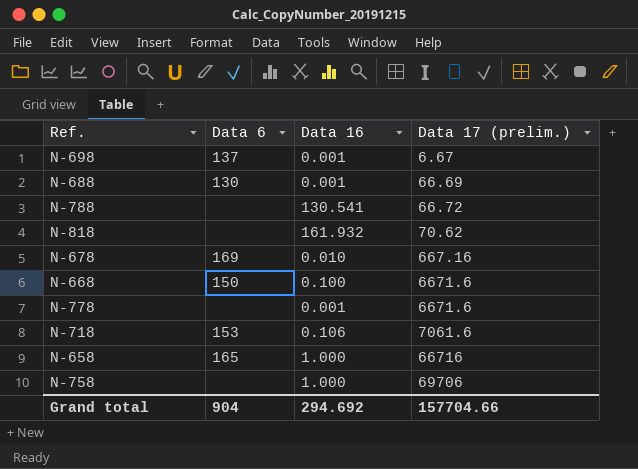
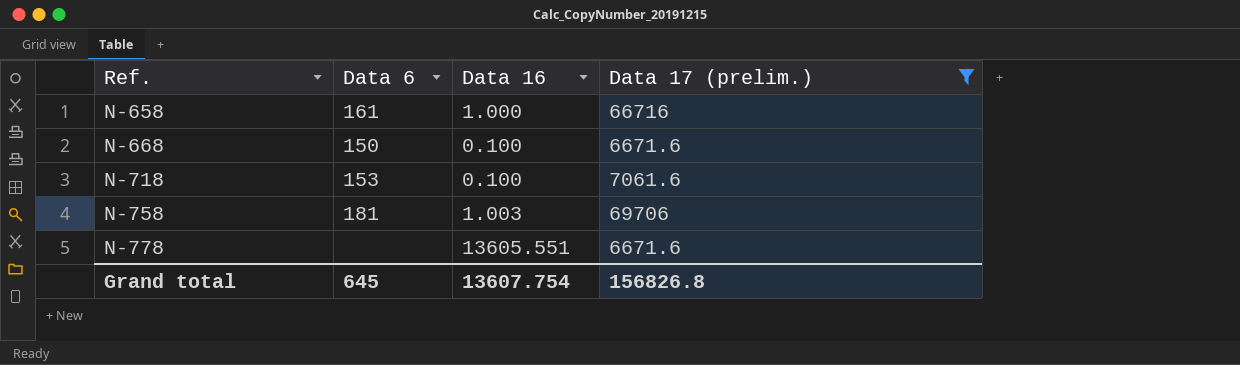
filter: none -> Data 17 (prelim.) >= 6671.6
row order: Data 17 (prelim.) ascending -> Ref. ascending
N-658 | Data 6: 165 -> 161
N-718 | Data 16: 0.106 -> 0.100
N-758 | Data 6: none -> 181
N-758 | Data 16: 1.000 -> 1.003
N-778 | Data 16: 0.001 -> 13605.551
Grand total | Data 6: 904 -> 645
Grand total | Data 16: 294.692 -> 13607.754
Grand total | Data 17 (prelim.): 157704.66 -> 156826.8

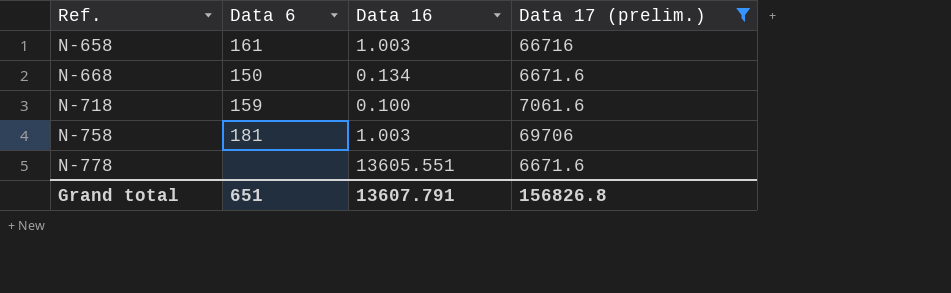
N-658 | Data 16: 1.000 -> 1.003
N-668 | Data 16: 0.100 -> 0.134
N-718 | Data 6: 153 -> 159
Grand total | Data 6: 645 -> 651
Grand total | Data 16: 13607.754 -> 13607.791

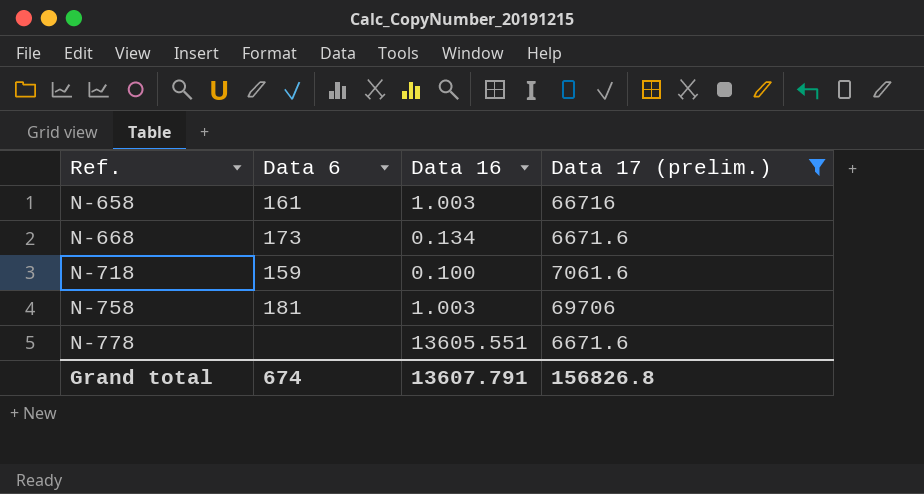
N-668 | Data 6: 150 -> 173
Grand total | Data 6: 651 -> 674

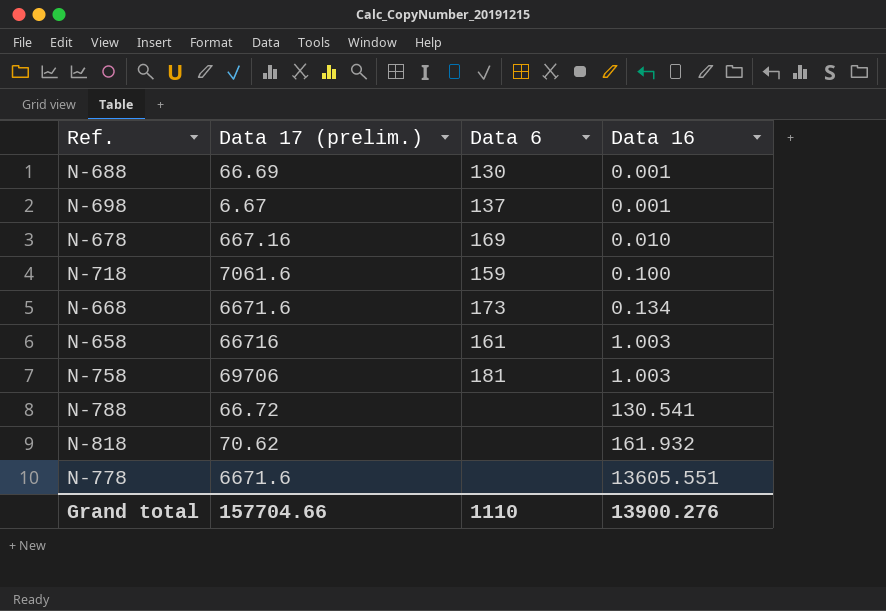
filter: Data 17 (prelim.) >= 6671.6 -> none
row order: Ref. ascending -> Data 16 ascending
column Data 17 (prelim.) | position: 4 -> 2
Grand total | Data 17 (prelim.): 156826.8 -> 157704.66
Grand total | Data 6: 674 -> 1110
Grand total | Data 16: 13607.791 -> 13900.276

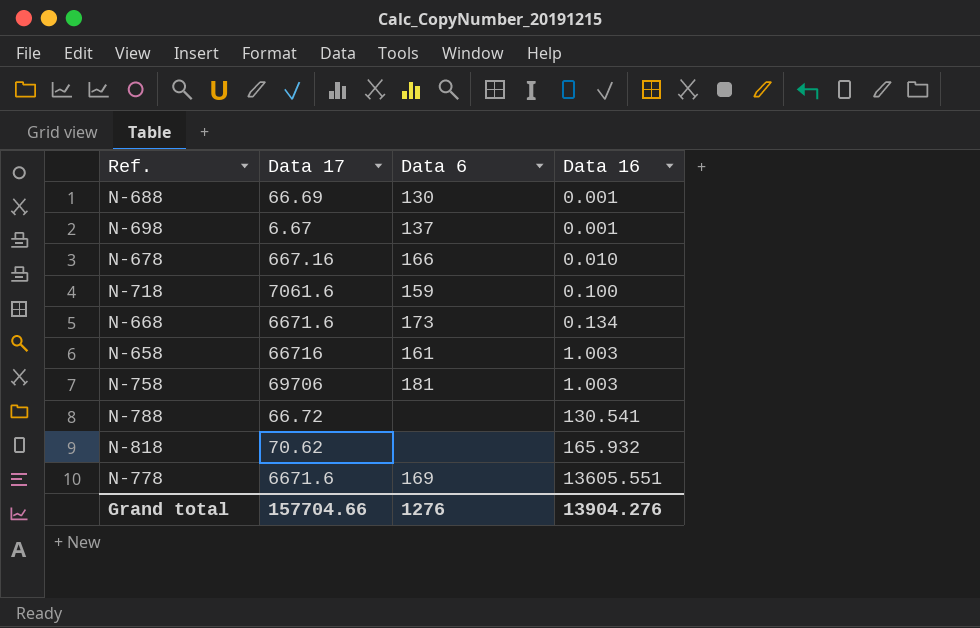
column name: Data 17 (prelim.) -> Data 17
N-678 | Data 6: 169 -> 166
N-818 | Data 16: 161.932 -> 165.932
N-778 | Data 6: none -> 169
Grand total | Data 6: 1110 -> 1276
Grand total | Data 16: 13900.276 -> 13904.276

